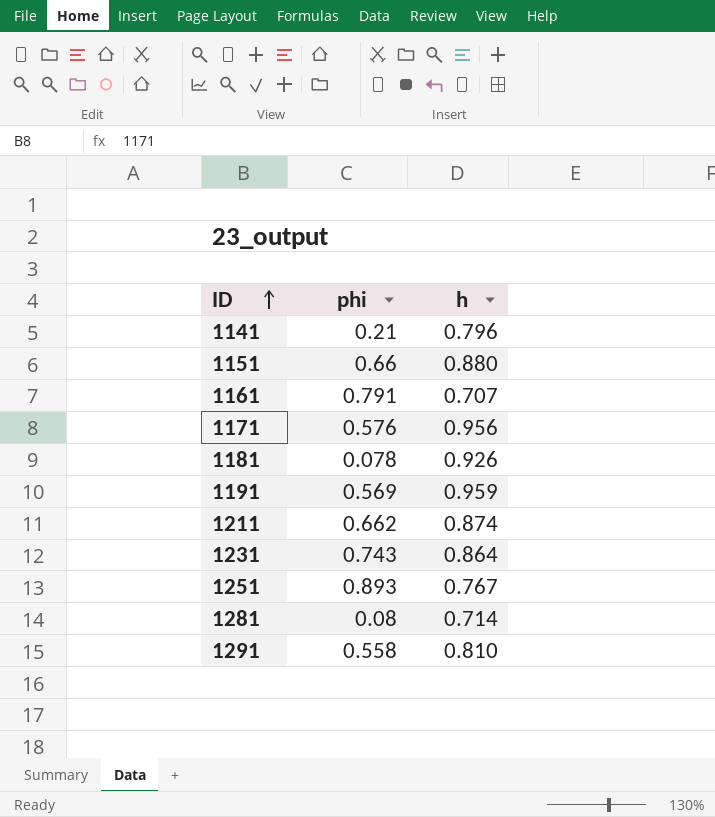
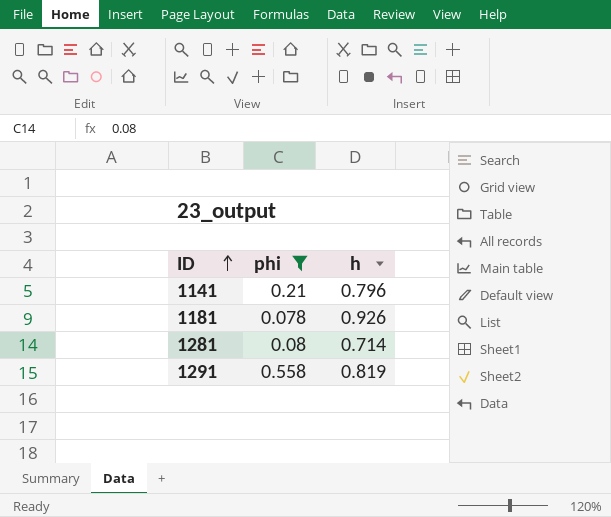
filter: none -> phi <= 0.558
1291 | h: 0.810 -> 0.819

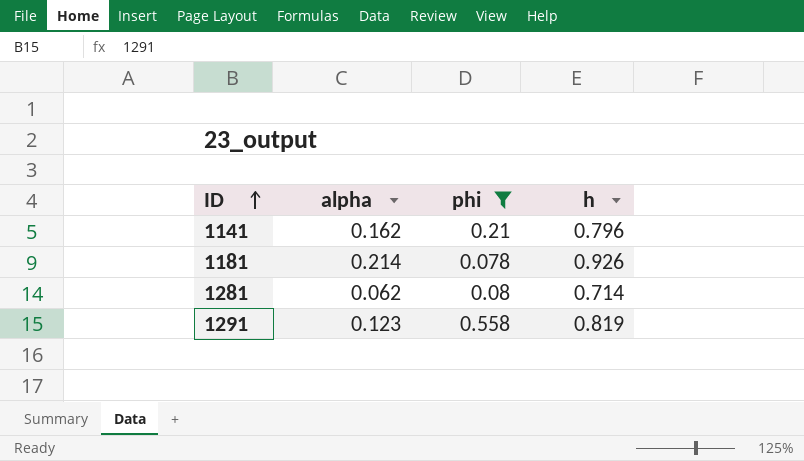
column alpha | position: none -> 2

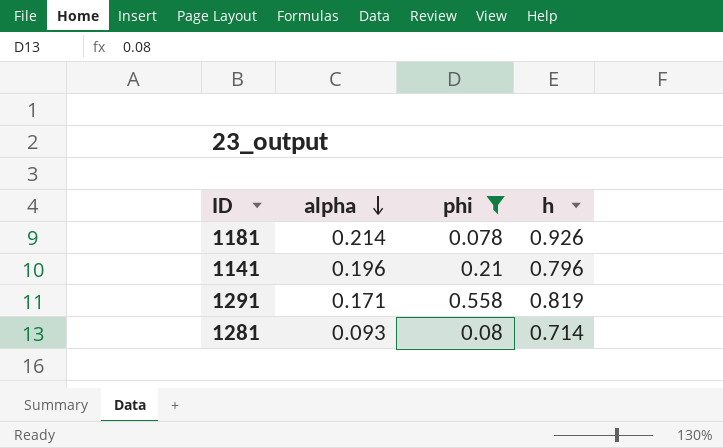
row order: ID ascending -> alpha descending
1141 | alpha: 0.162 -> 0.196
1291 | alpha: 0.123 -> 0.171
1281 | alpha: 0.062 -> 0.093

